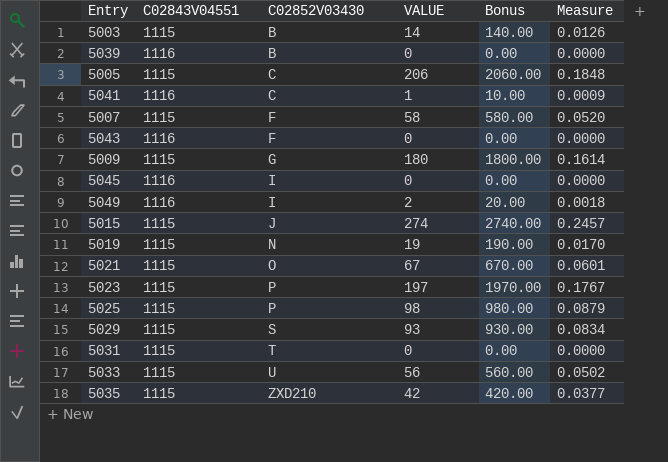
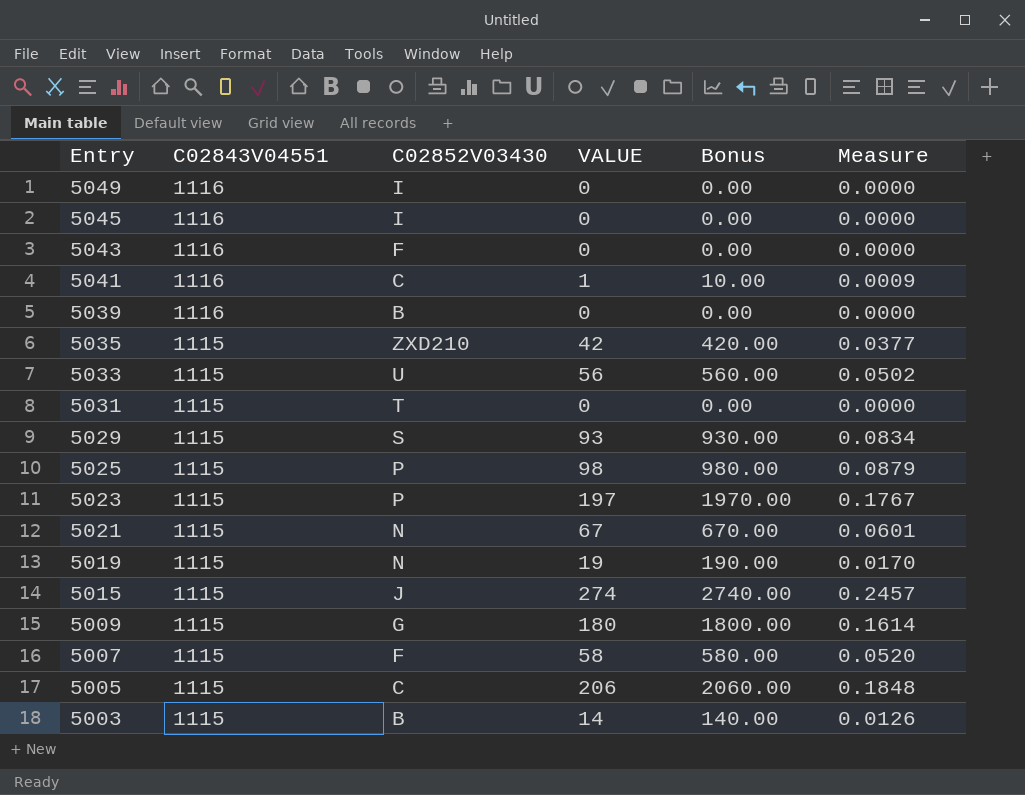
row order: C02852V03430 ascending -> Entry descending
5049 | VALUE: 2 -> 0
5049 | Bonus: 20.00 -> 0.00
5049 | Measure: 0.0018 -> 0.0000
5021 | C02852V03430: O -> N

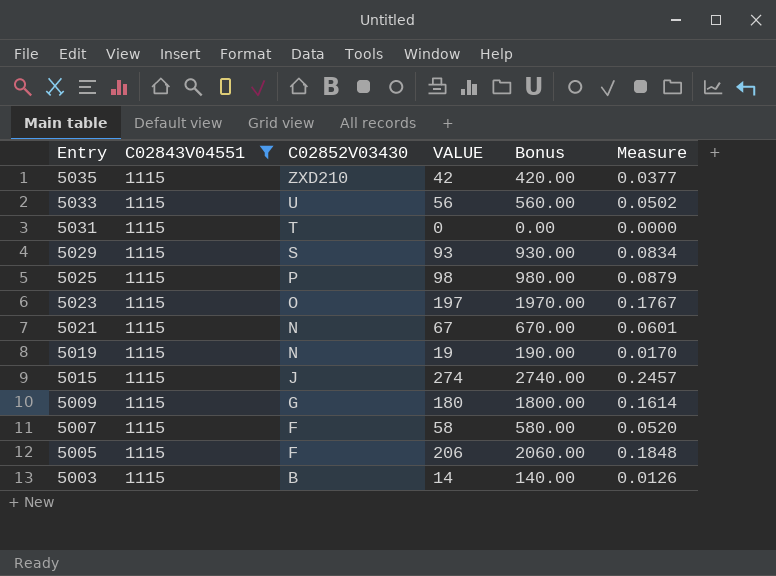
filter: none -> C02843V04551 = 1115
5023 | C02852V03430: P -> O
5005 | C02852V03430: C -> F

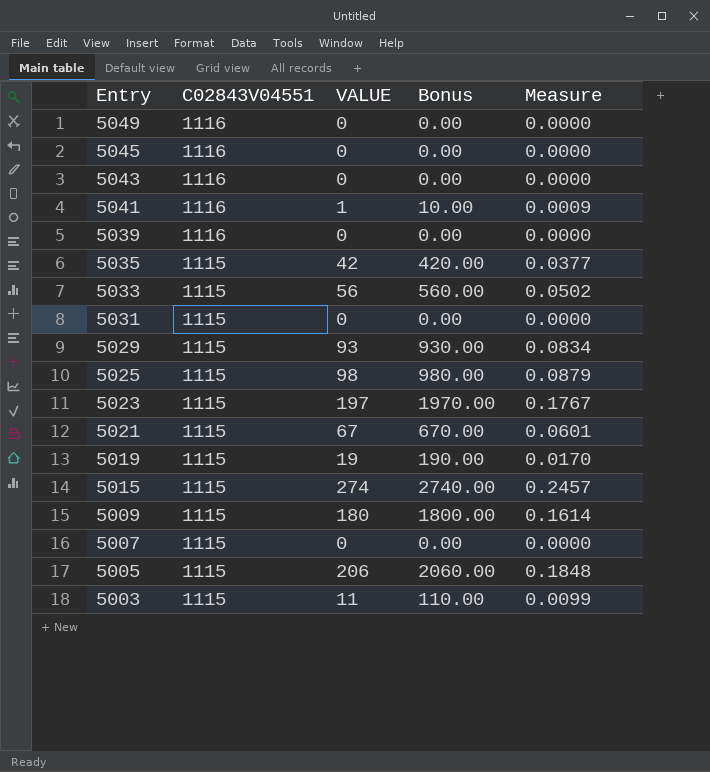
filter: C02843V04551 = 1115 -> none
column C02852V03430 | position: 3 -> none
5007 | VALUE: 58 -> 0
5007 | Bonus: 580.00 -> 0.00
5007 | Measure: 0.0520 -> 0.0000
5003 | VALUE: 14 -> 11
5003 | Bonus: 140.00 -> 110.00
5003 | Measure: 0.0126 -> 0.0099

